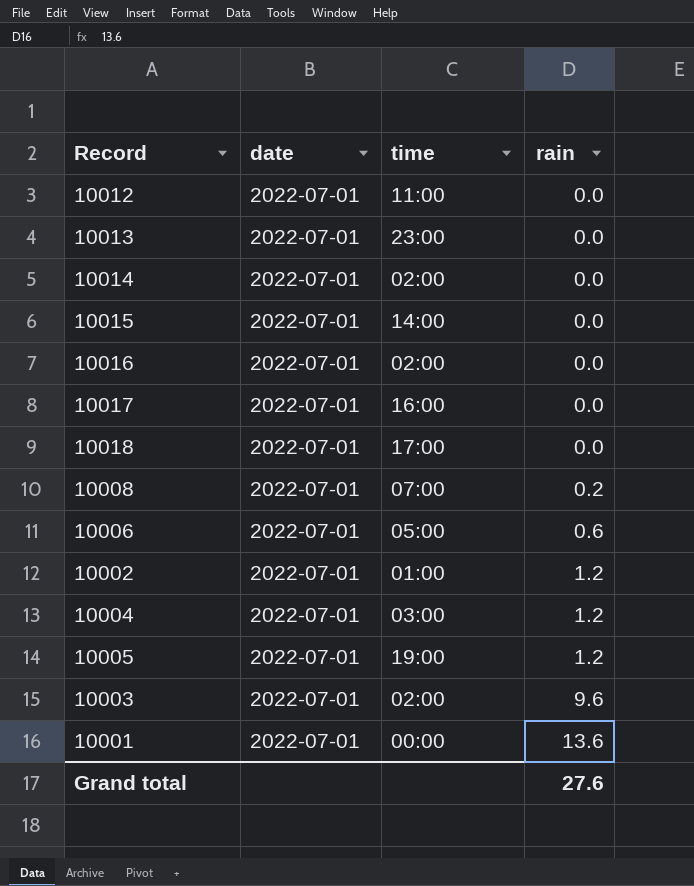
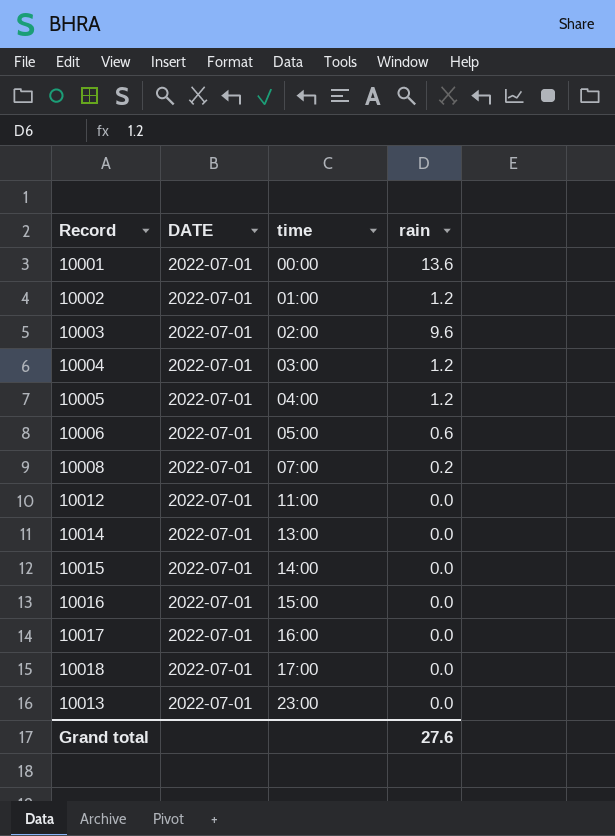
row order: rain ascending -> time ascending
column name: date -> DATE
10005 | time: 19:00 -> 04:00
10014 | time: 02:00 -> 13:00
10016 | time: 02:00 -> 15:00

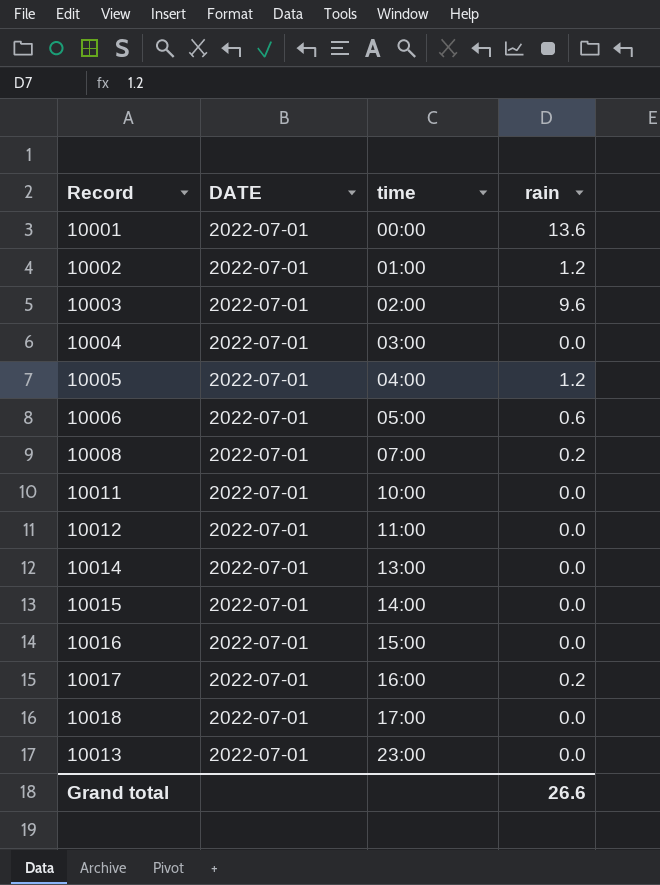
10004 | rain: 1.2 -> 0.0
row 10011: none -> 2022-07-01 | 10:00 | 0.0
10017 | rain: 0.0 -> 0.2
Grand total | rain: 27.6 -> 26.6

